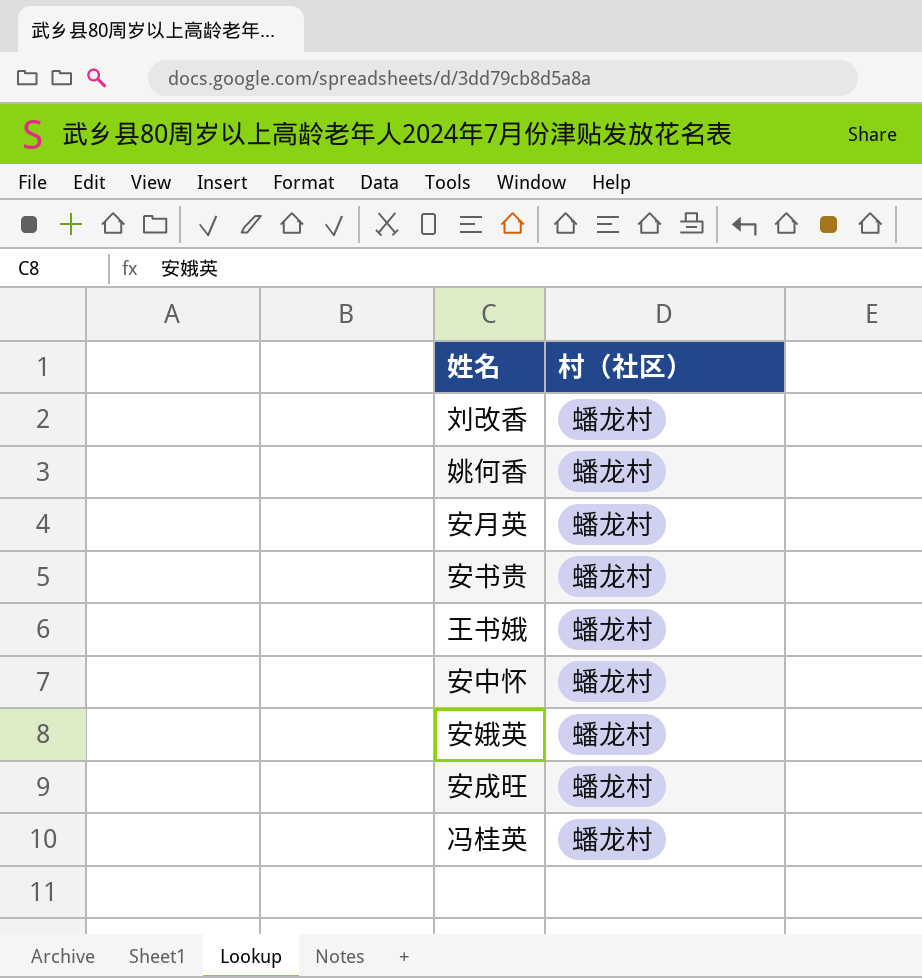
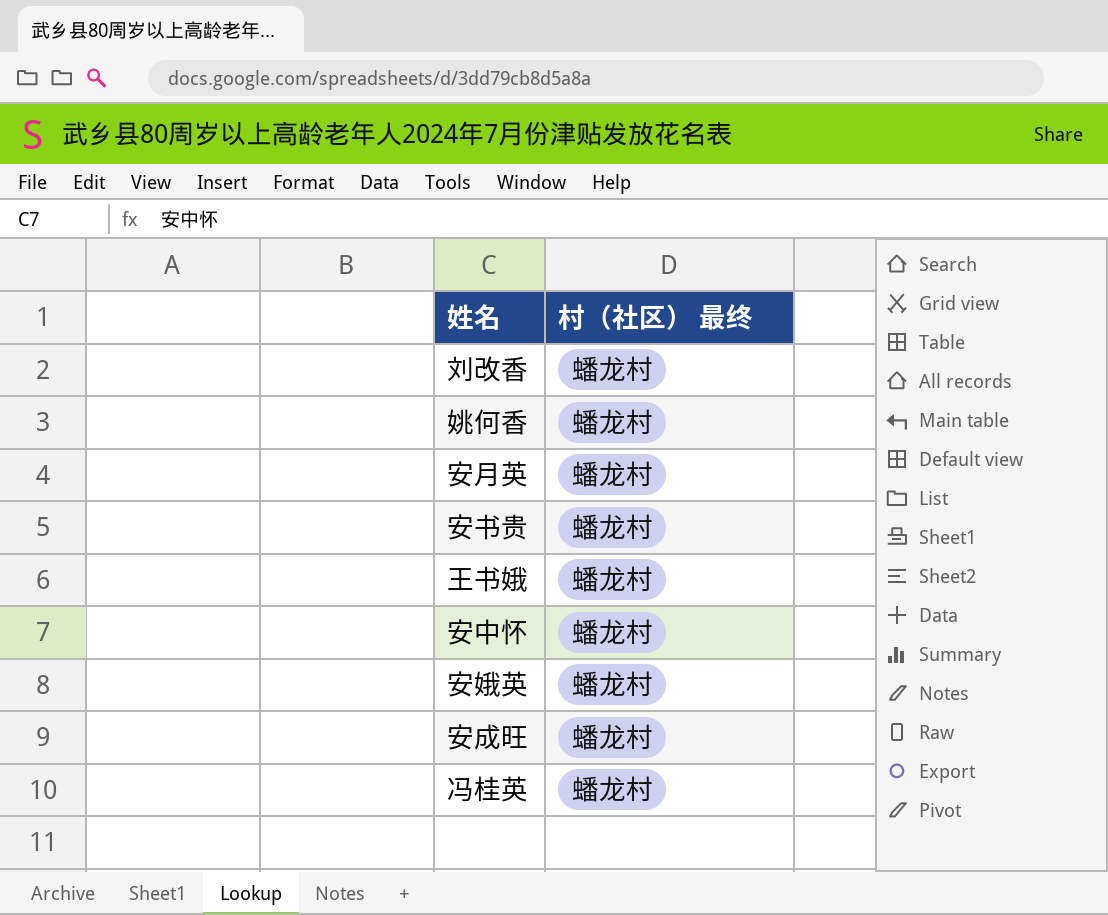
column name: 村（社区） -> 村（社区） 最终

